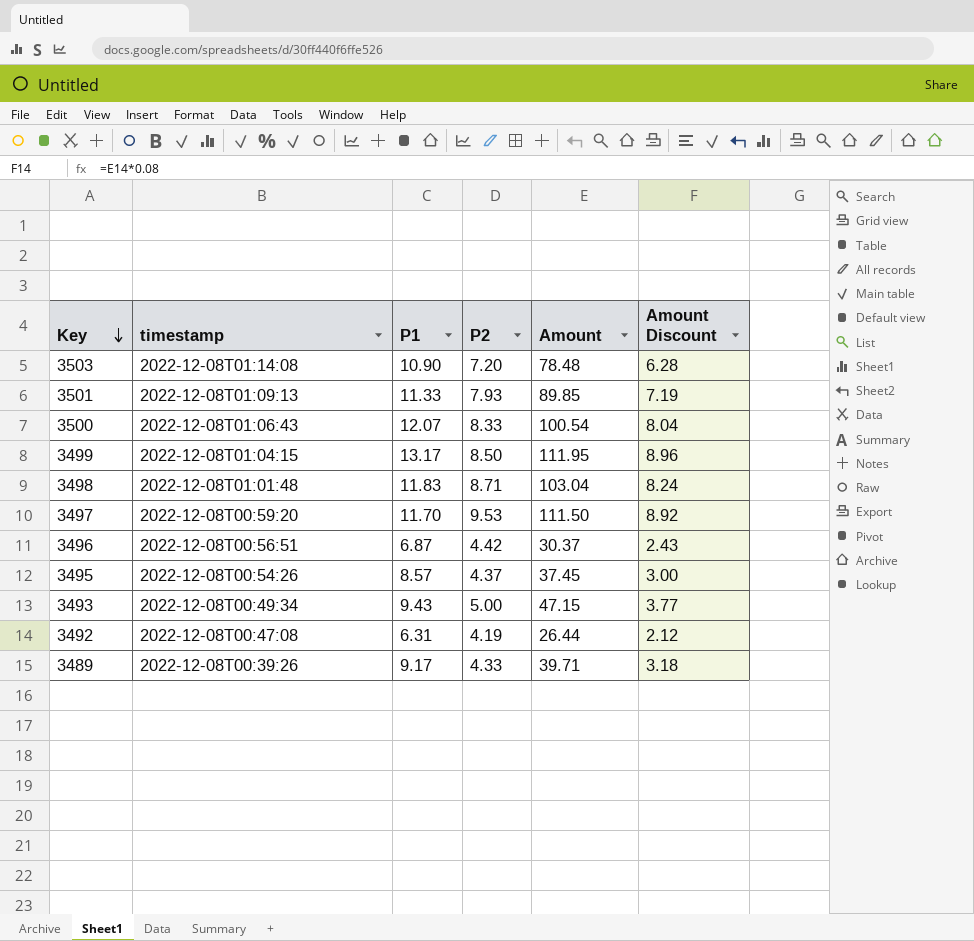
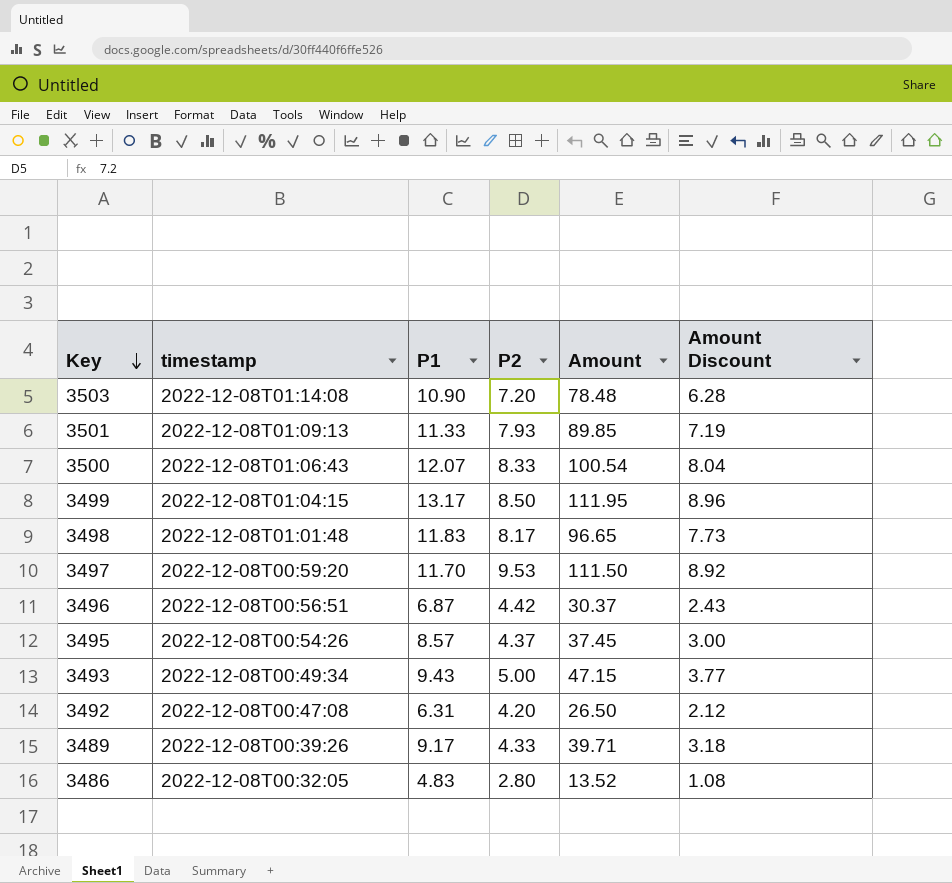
3498 | P2: 8.71 -> 8.17
3498 | Amount: 103.04 -> 96.65
3498 | Amount Discount: 8.24 -> 7.73
3492 | P2: 4.19 -> 4.20
3492 | Amount: 26.44 -> 26.50
row 3486: none -> 2022-12-08T00:32:05 | 4.83 | 2.80 | 13.52 | 1.08

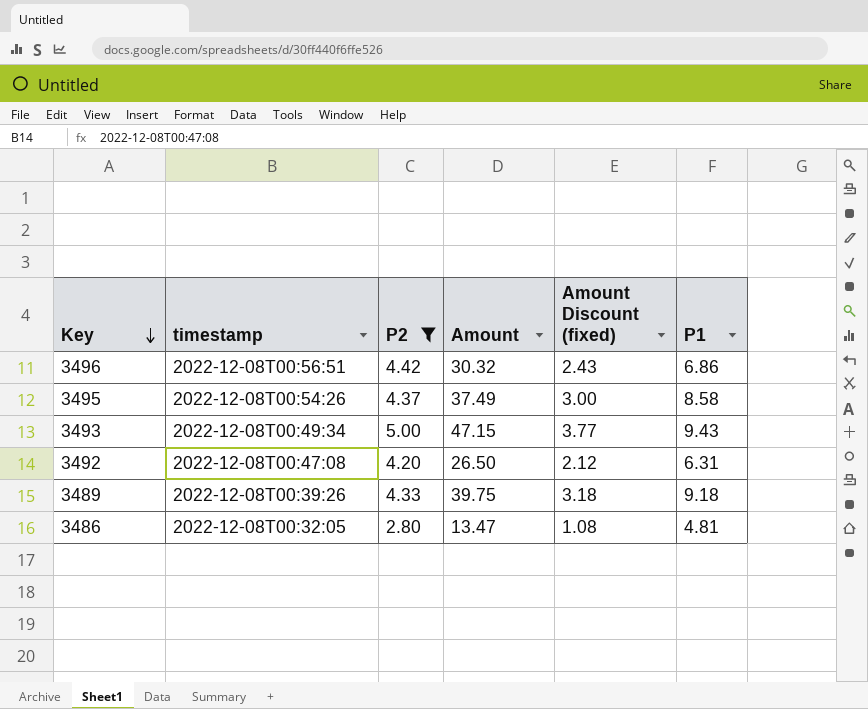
filter: none -> P2 <= 5.00
column name: Amount Discount -> Amount Discount (fixed)
column P1 | position: 3 -> 6
3496 | Amount: 30.37 -> 30.32
3496 | P1: 6.87 -> 6.86
3495 | Amount: 37.45 -> 37.49
3495 | P1: 8.57 -> 8.58
3489 | Amount: 39.71 -> 39.75
3489 | P1: 9.17 -> 9.18
3486 | Amount: 13.52 -> 13.47
3486 | P1: 4.83 -> 4.81

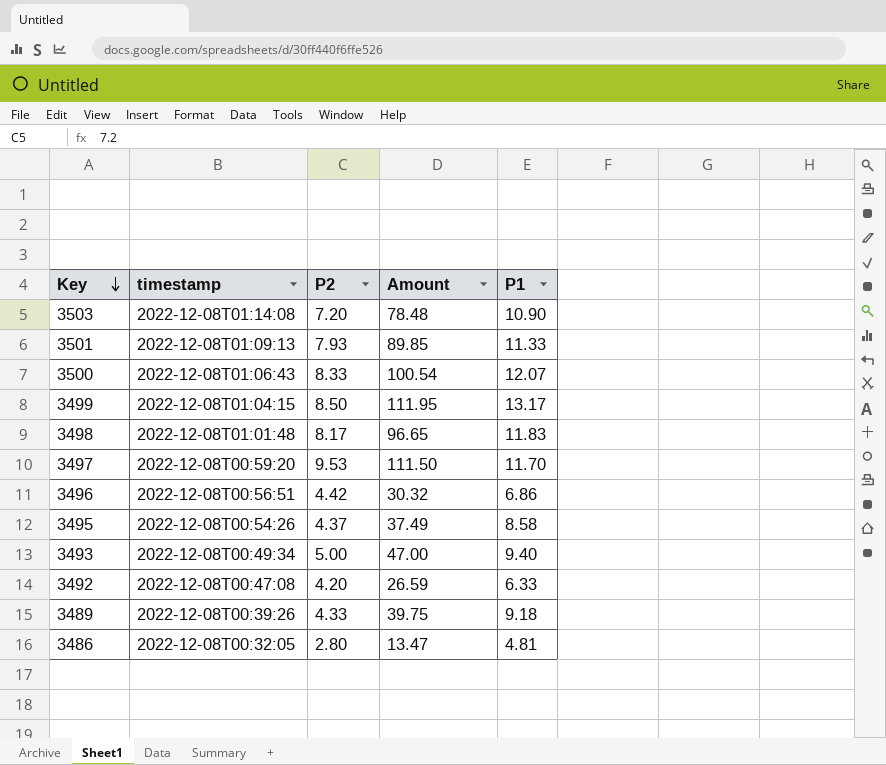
filter: P2 <= 5.00 -> none
column Amount Discount (fixed) | formula: [Amount] * 0.08 -> none
3493 | Amount: 47.15 -> 47.00
3493 | P1: 9.43 -> 9.40
3492 | Amount: 26.50 -> 26.59
3492 | P1: 6.31 -> 6.33

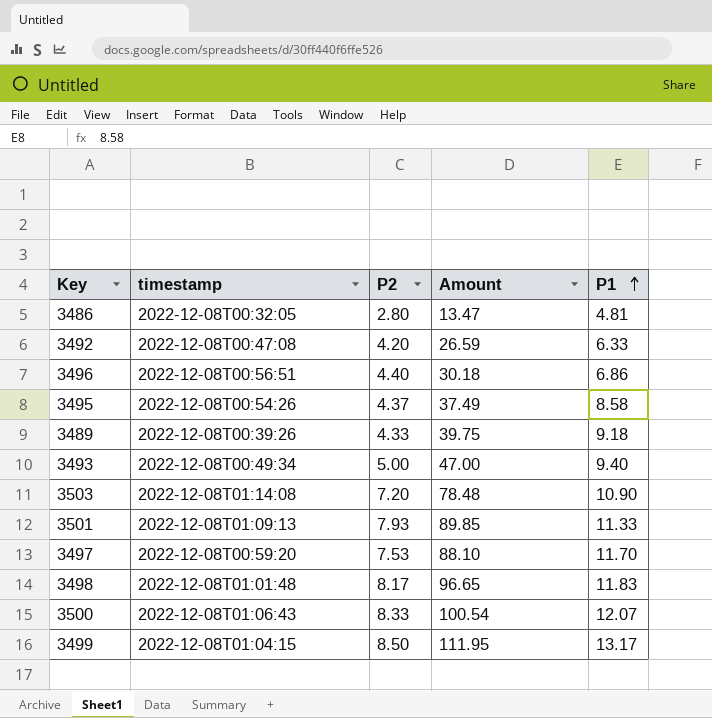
row order: Key descending -> P1 ascending
3496 | P2: 4.42 -> 4.40
3496 | Amount: 30.32 -> 30.18
3497 | P2: 9.53 -> 7.53
3497 | Amount: 111.50 -> 88.10

